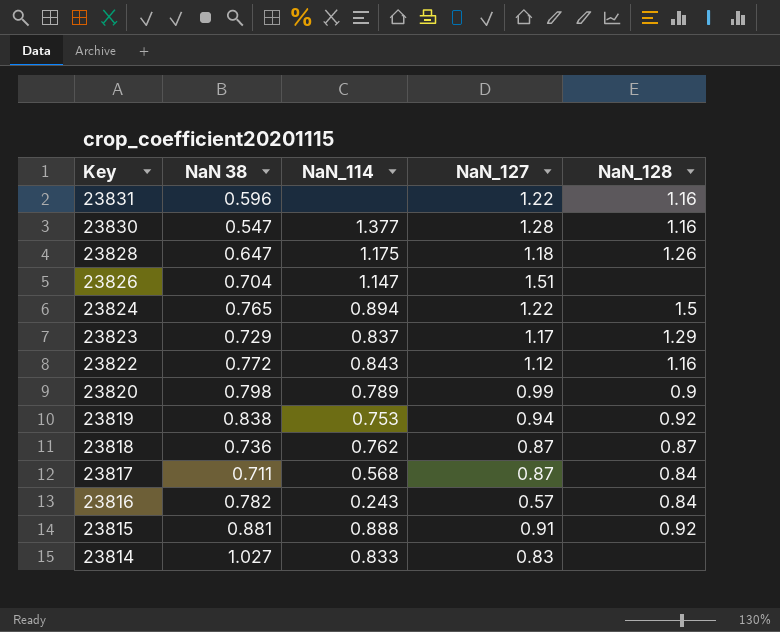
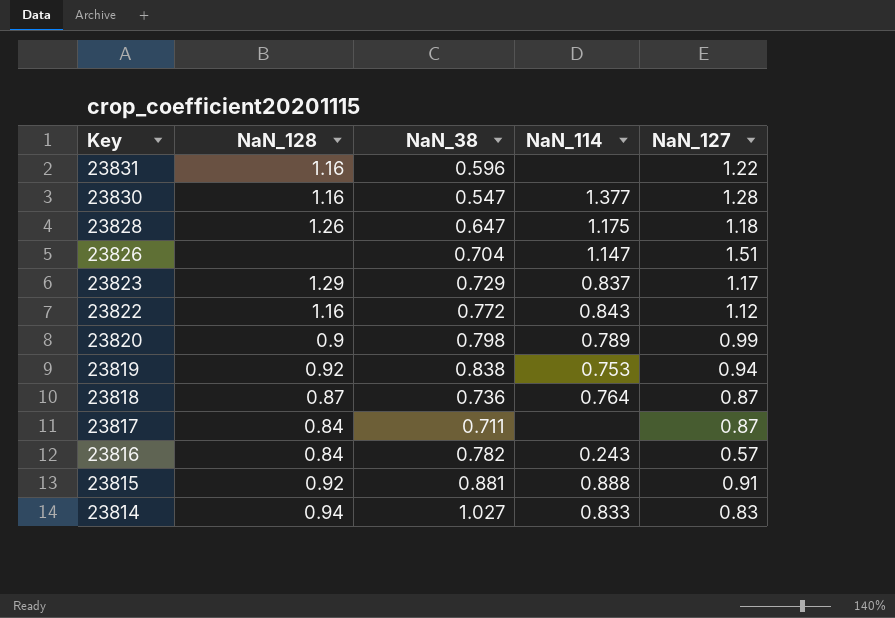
column NaN_128 | position: 5 -> 2
column name: NaN 38 -> NaN_38
row 23824: 0.765 | 0.894 | 1.22 | 1.5 -> none
23818 | NaN_114: 0.762 -> 0.764
23817 | NaN_114: 0.568 -> none
23814 | NaN_128: none -> 0.94

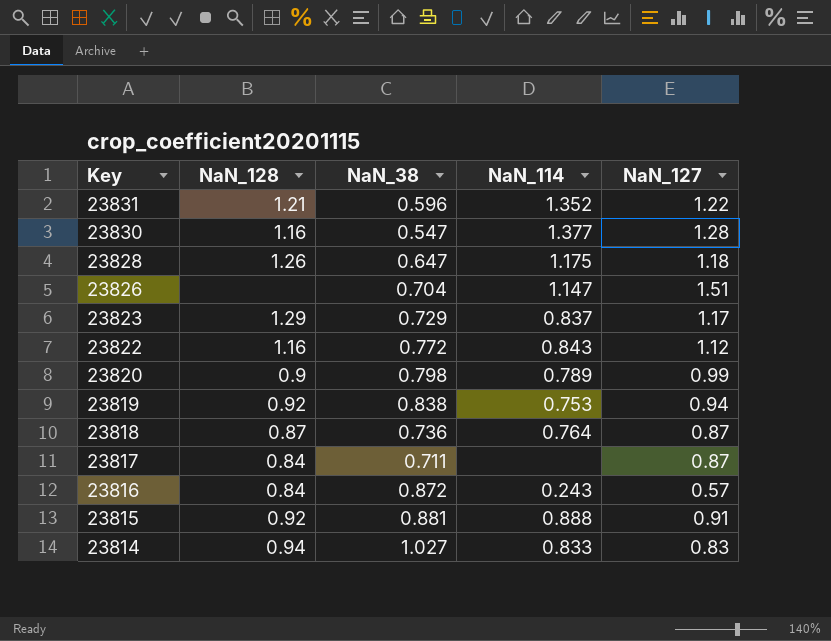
23831 | NaN_128: 1.16 -> 1.21
23831 | NaN_114: none -> 1.352
23816 | NaN_38: 0.782 -> 0.872

